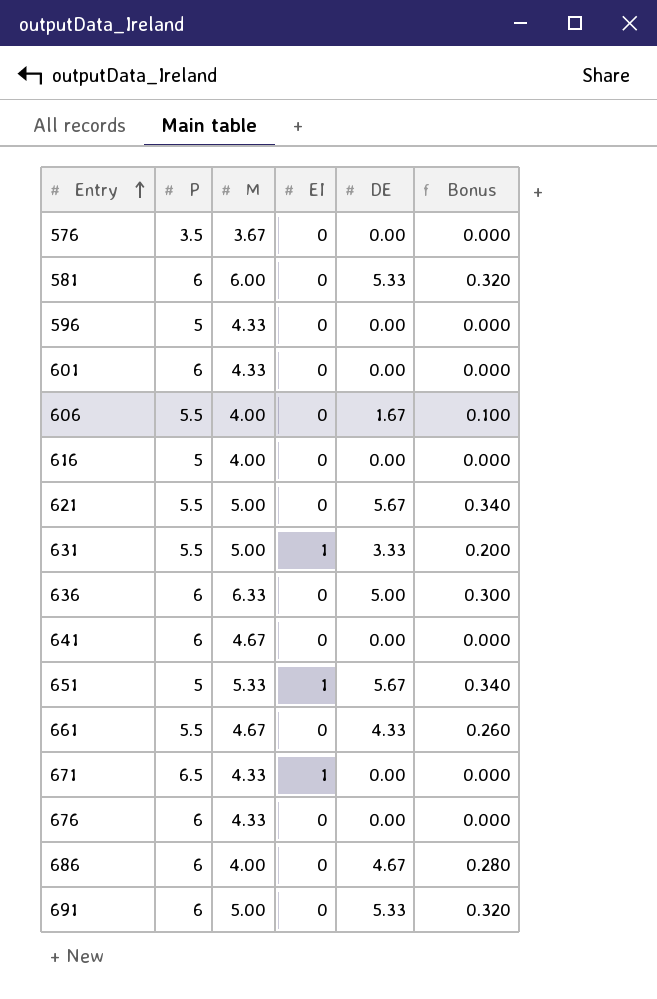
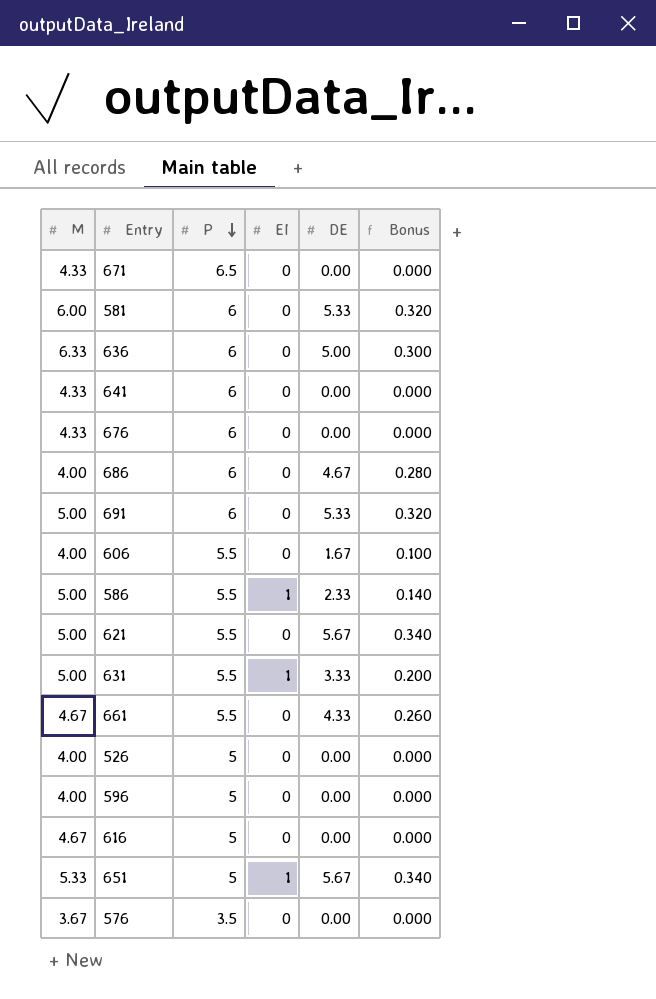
row order: Entry ascending -> P descending
column M | position: 3 -> 1
row 601: 6 | 4.33 | 0 | 0.00 | 0.000 -> none
671 | EI: 1 -> 0
641 | M: 4.67 -> 4.33
row 586: none -> 5.00 | 5.5 | 1 | 2.33 | 0.140
row 526: none -> 4.00 | 5 | 0 | 0.00 | 0.000
596 | M: 4.33 -> 4.00
616 | M: 4.00 -> 4.67

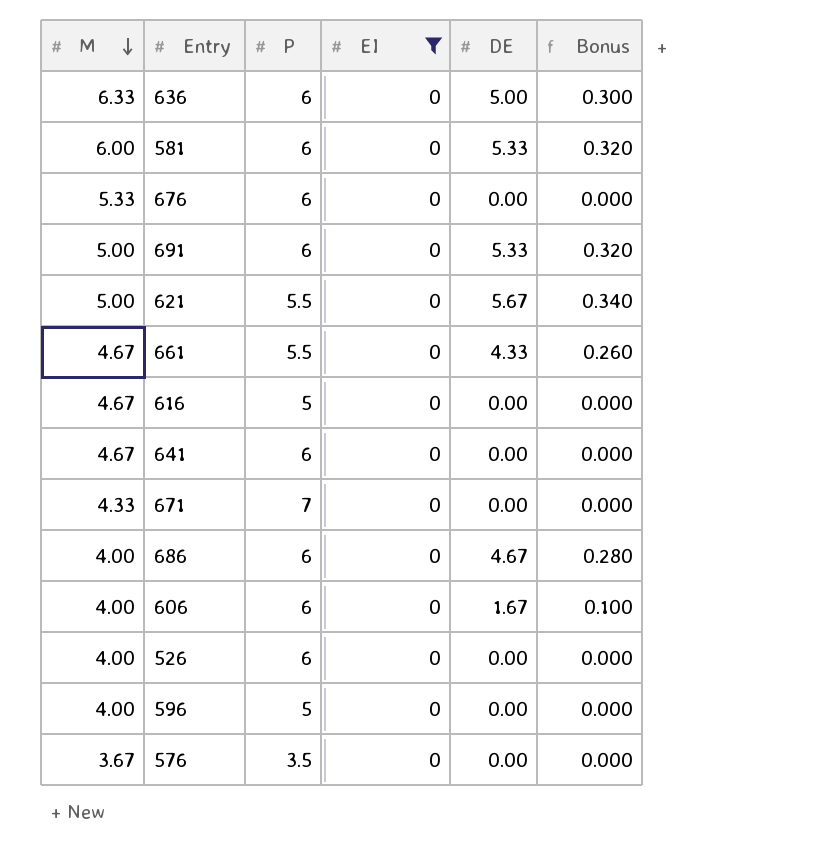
filter: none -> EI = 0
row order: P descending -> M descending
676 | M: 4.33 -> 5.33
641 | M: 4.33 -> 4.67
671 | P: 6.5 -> 7
606 | P: 5.5 -> 6
526 | P: 5 -> 6

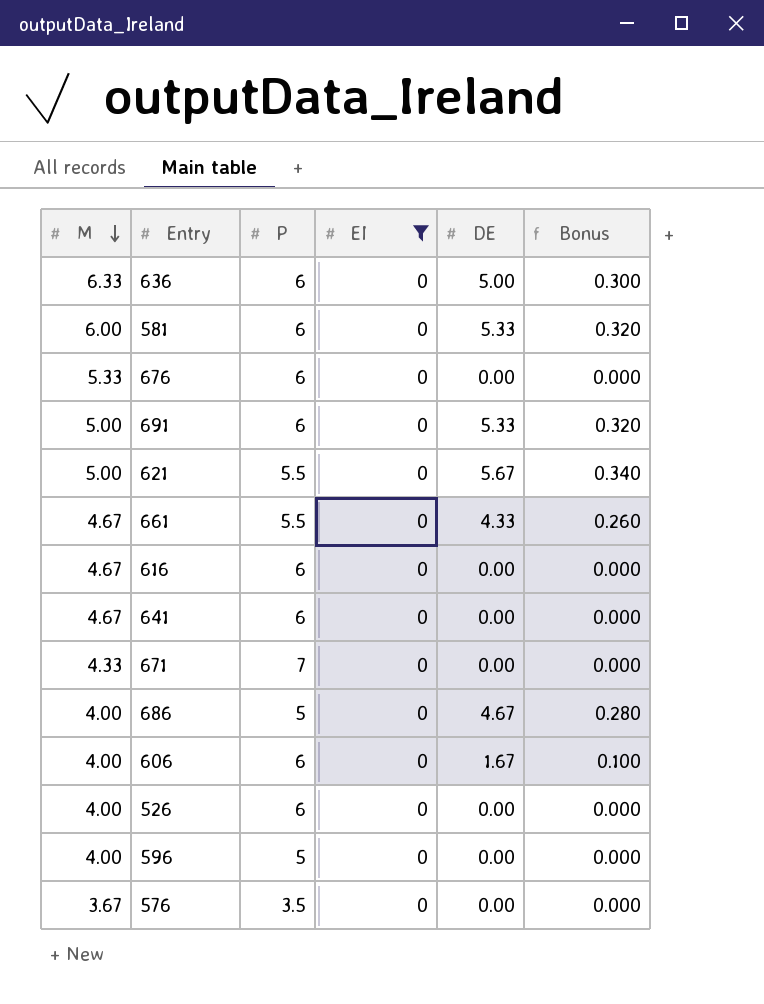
616 | P: 5 -> 6
686 | P: 6 -> 5

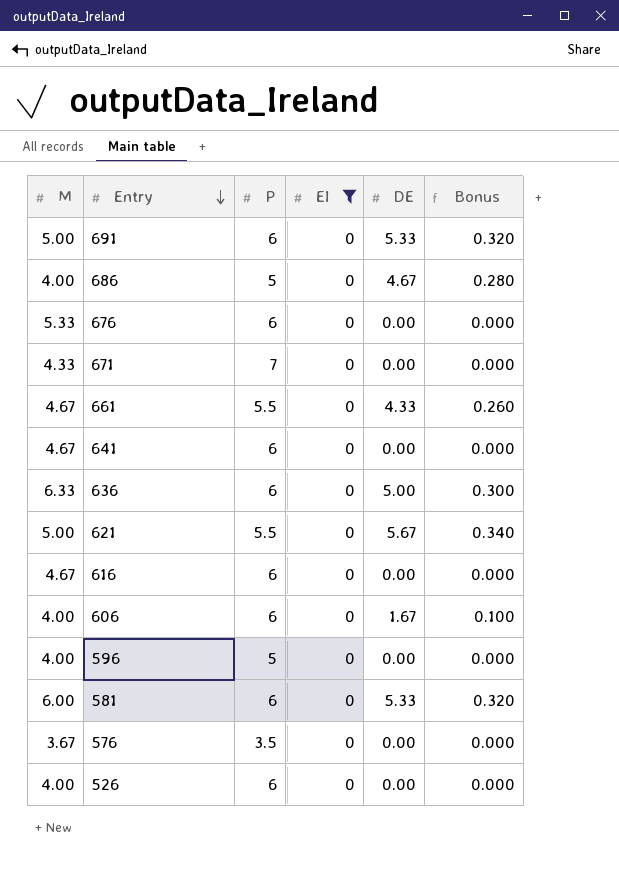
row order: M descending -> Entry descending

